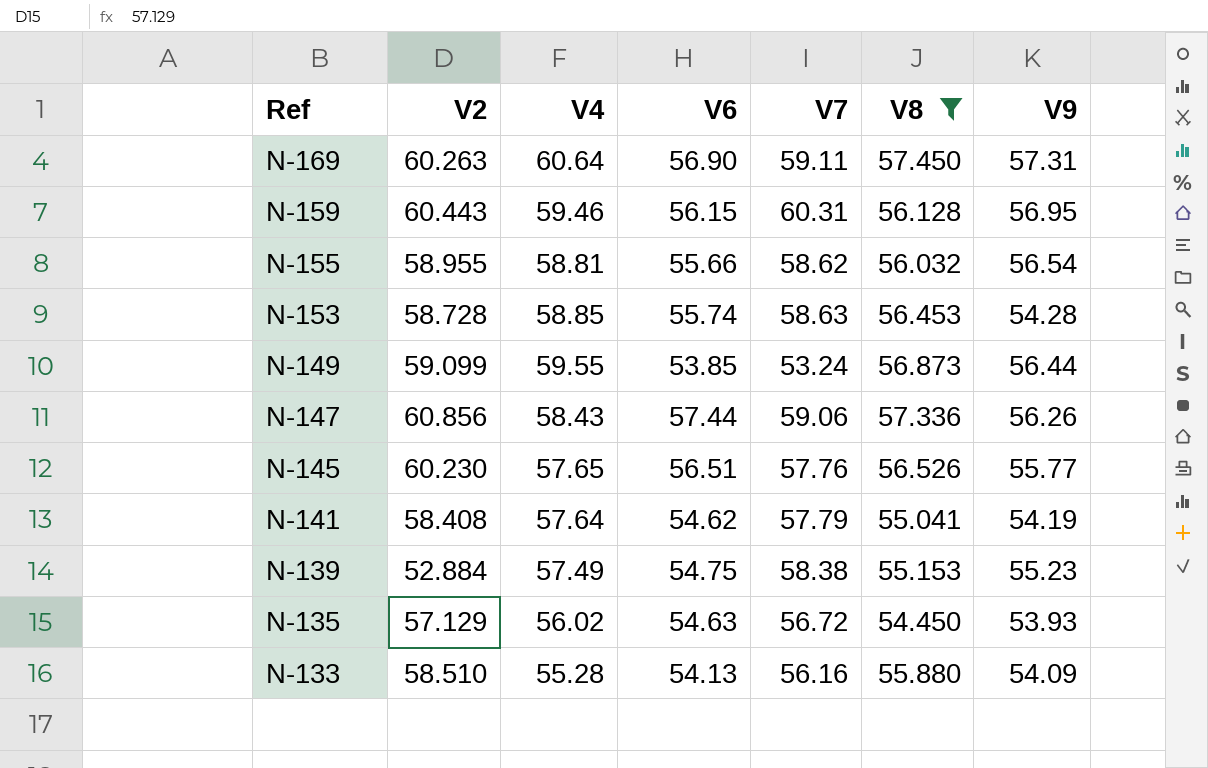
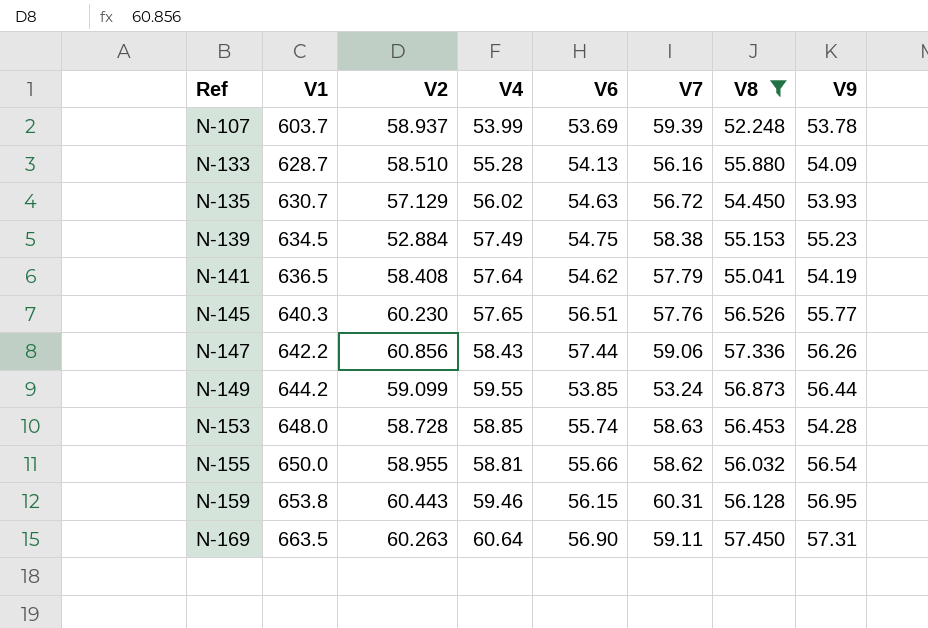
row order: Ref descending -> Ref ascending
column V1 | position: none -> 2
row N-107: none -> 603.7 | 58.937 | 53.99 | 53.69 | 59.39 | 52.248 | 53.78

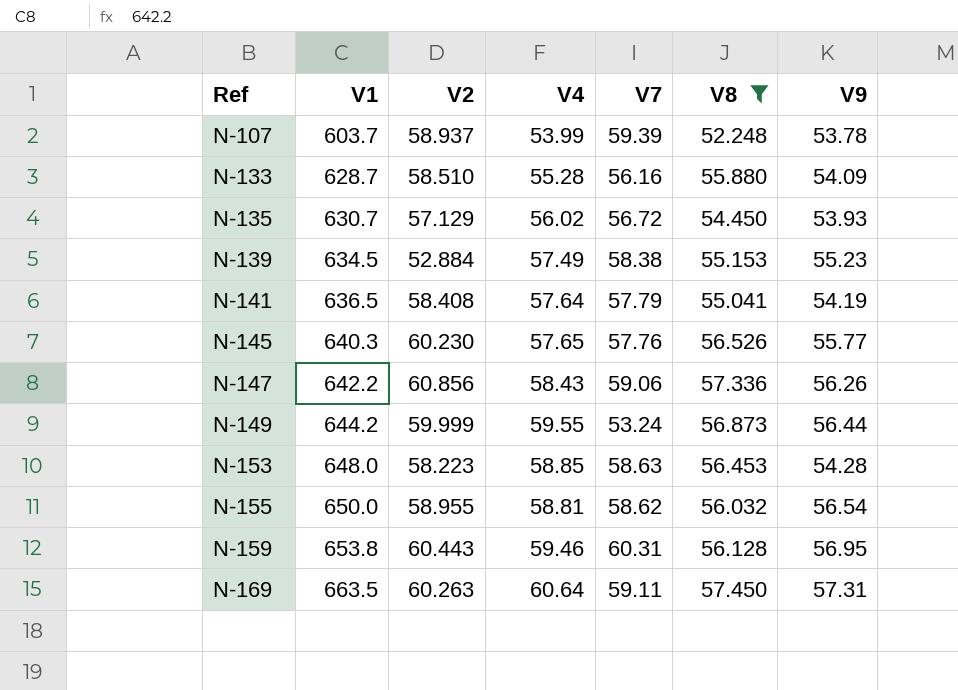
column V6 | position: 5 -> none
N-149 | V2: 59.099 -> 59.999
N-153 | V2: 58.728 -> 58.223

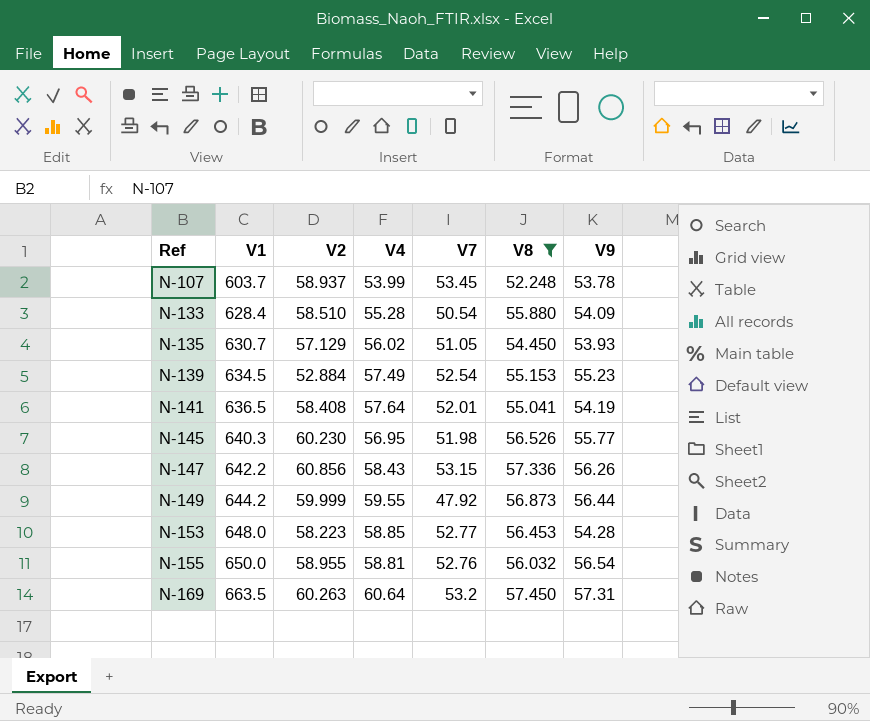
row N-159: 653.8 | 60.443 | 59.46 | 60.31 | 56.128 | 56.95 -> none
N-107 | V7: 59.39 -> 53.45
N-133 | V1: 628.7 -> 628.4
N-133 | V7: 56.16 -> 50.54
N-135 | V7: 56.72 -> 51.05
N-139 | V7: 58.38 -> 52.54
N-141 | V7: 57.79 -> 52.01
N-145 | V4: 57.65 -> 56.95
N-145 | V7: 57.76 -> 51.98
N-147 | V7: 59.06 -> 53.15
N-149 | V7: 53.24 -> 47.92
N-153 | V7: 58.63 -> 52.77
N-155 | V7: 58.62 -> 52.76
N-169 | V7: 59.11 -> 53.2

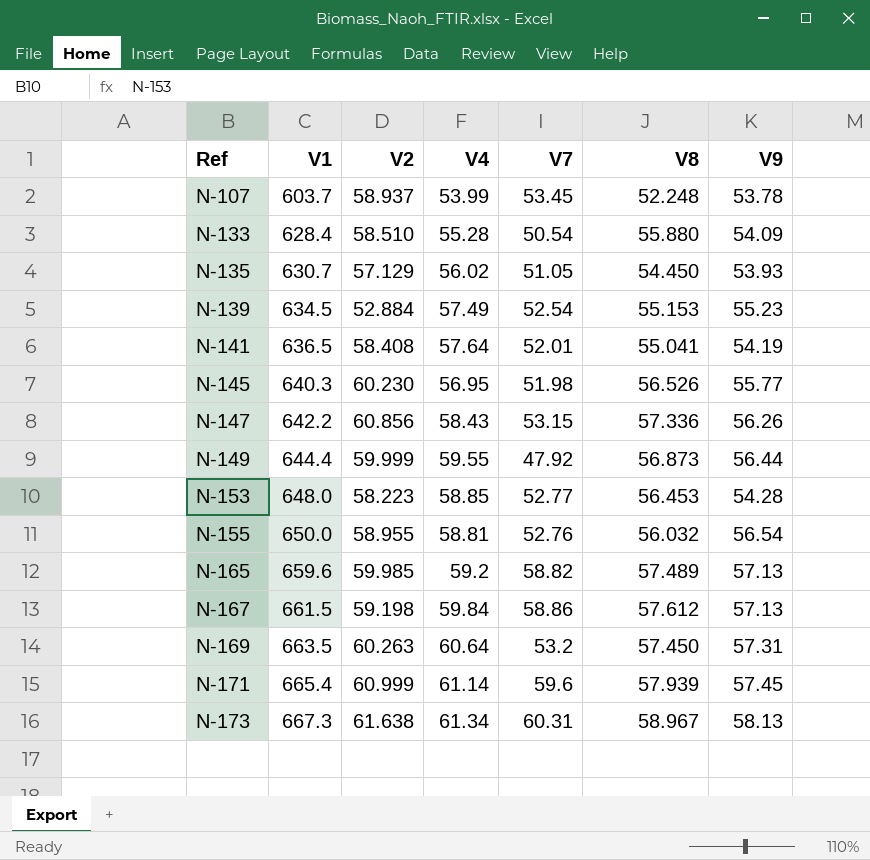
filter: V8 <= 57.450 -> none
N-149 | V1: 644.2 -> 644.4

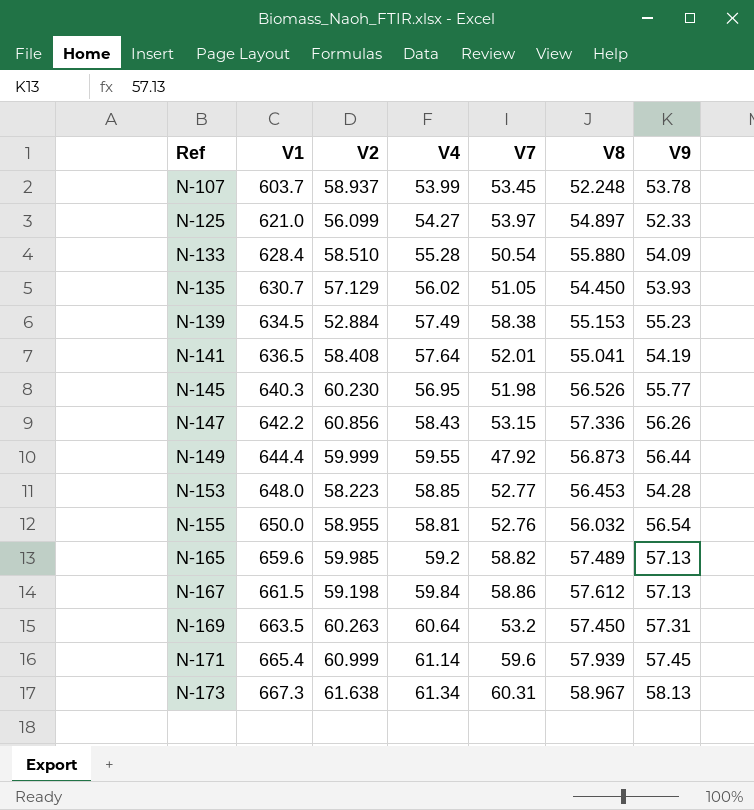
row N-125: none -> 621.0 | 56.099 | 54.27 | 53.97 | 54.897 | 52.33
N-139 | V7: 52.54 -> 58.38

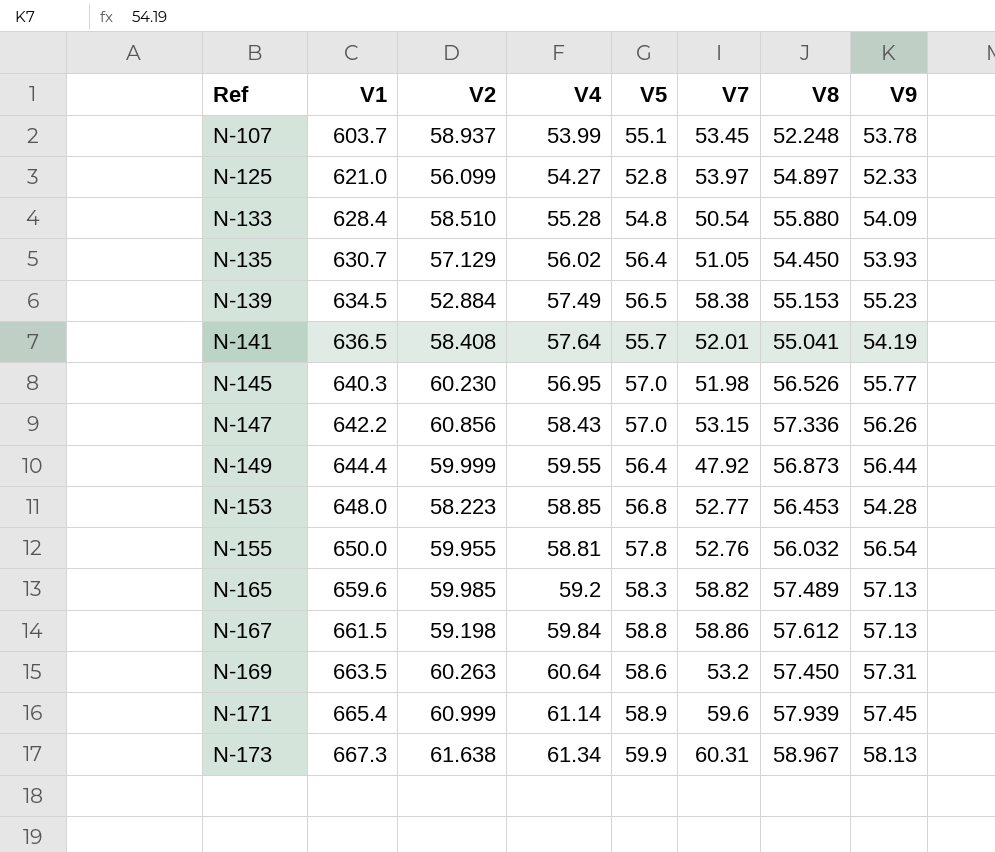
column V5 | position: none -> 5
N-155 | V2: 58.955 -> 59.955

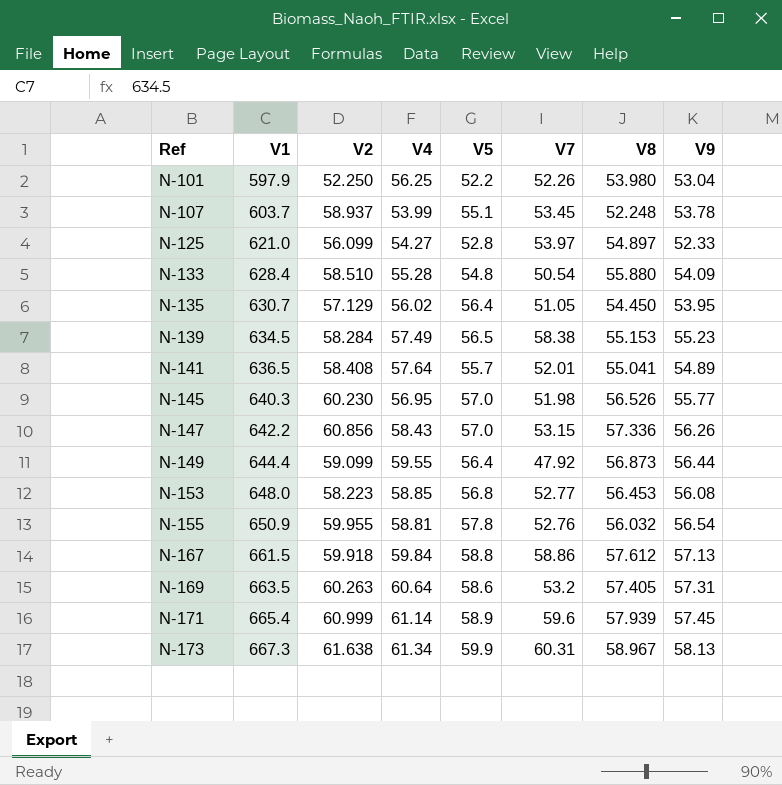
row N-165: 659.6 | 59.985 | 59.2 | 58.3 | 58.82 | 57.489 | 57.13 -> none
row N-101: none -> 597.9 | 52.250 | 56.25 | 52.2 | 52.26 | 53.980 | 53.04
N-135 | V9: 53.93 -> 53.95
N-139 | V2: 52.884 -> 58.284
N-141 | V9: 54.19 -> 54.89
N-149 | V2: 59.999 -> 59.099
N-153 | V9: 54.28 -> 56.08
N-155 | V1: 650.0 -> 650.9
N-167 | V2: 59.198 -> 59.918
N-169 | V8: 57.450 -> 57.405

